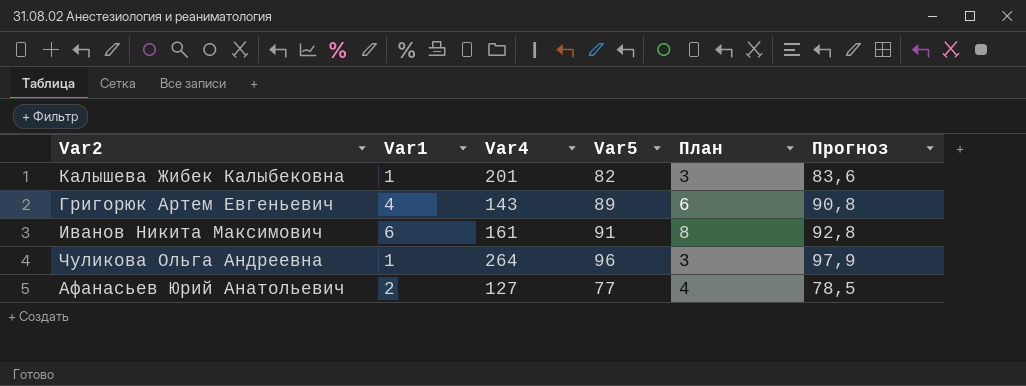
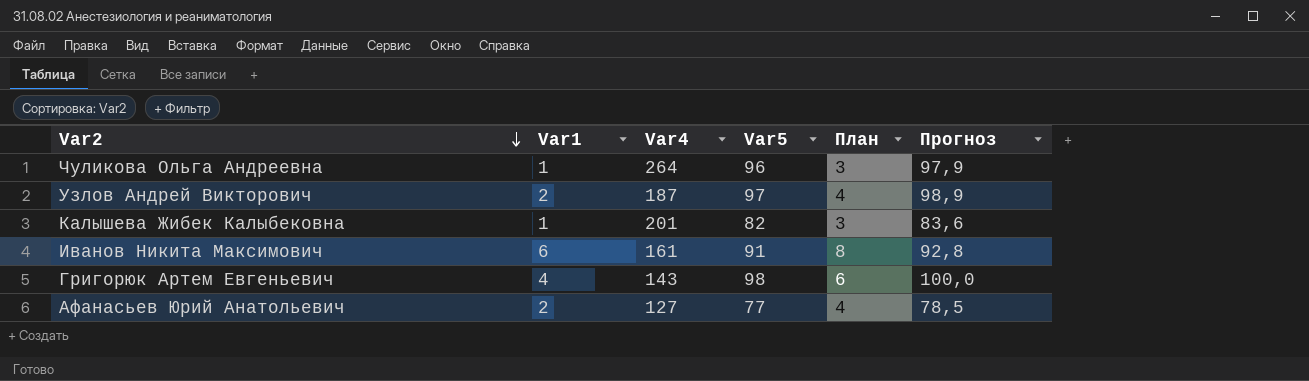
row order: none -> Var2 descending
row Узлов Андрей Викторович: none -> 2 | 187 | 97 | 4 | 98,9
Григорюк Артем Евгеньевич | Var5: 89 -> 98
Григорюк Артем Евгеньевич | Прогноз: 90,8 -> 100,0

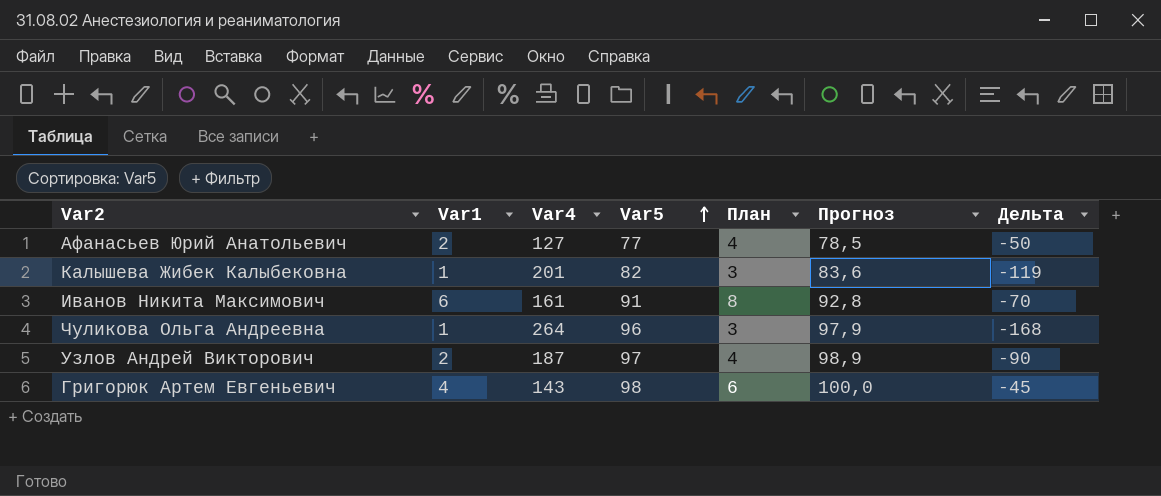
row order: Var2 descending -> Var5 ascending
column Дельта | formula: none -> [Var5] - [Var4]

